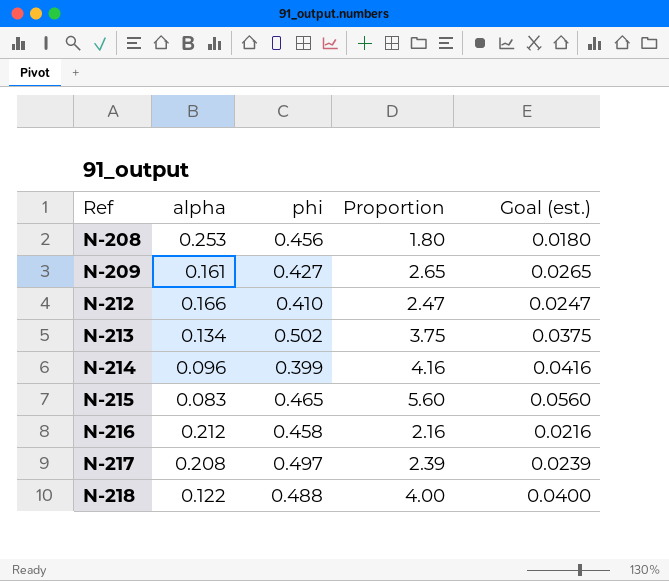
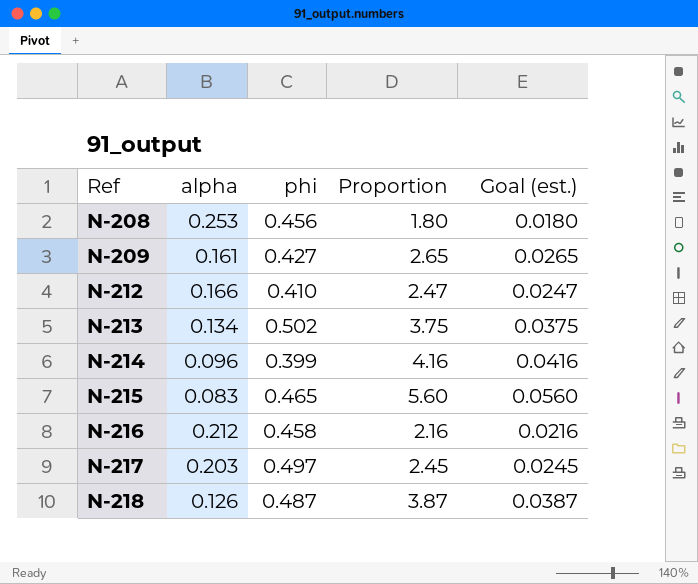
N-217 | alpha: 0.208 -> 0.203
N-217 | Proportion: 2.39 -> 2.45
N-217 | Goal (est.): 0.0239 -> 0.0245
N-218 | alpha: 0.122 -> 0.126
N-218 | phi: 0.488 -> 0.487
N-218 | Proportion: 4.00 -> 3.87
N-218 | Goal (est.): 0.0400 -> 0.0387

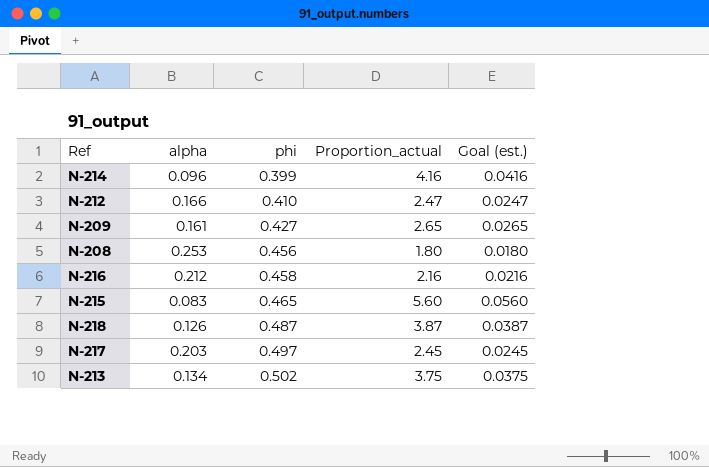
row order: Ref ascending -> phi ascending
column name: Proportion -> Proportion_actual

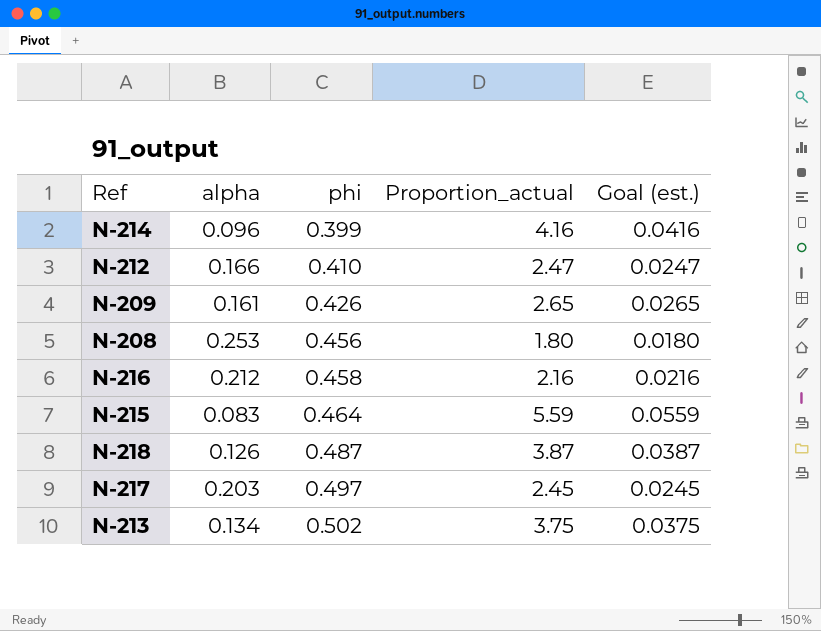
N-209 | phi: 0.427 -> 0.426
N-215 | phi: 0.465 -> 0.464
N-215 | Proportion_actual: 5.60 -> 5.59
N-215 | Goal (est.): 0.0560 -> 0.0559

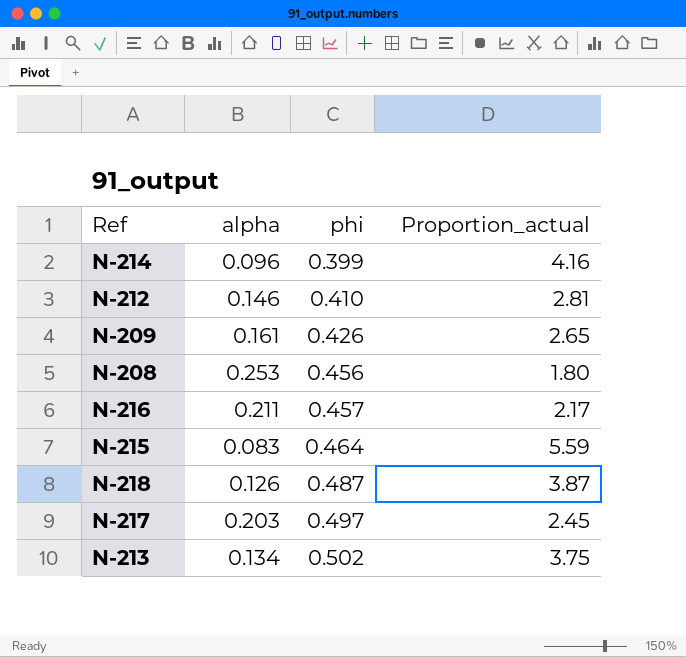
column Goal (est.) | formula: [Proportion_actual] * 0.01 -> none
N-212 | alpha: 0.166 -> 0.146
N-212 | Proportion_actual: 2.47 -> 2.81
N-216 | alpha: 0.212 -> 0.211
N-216 | phi: 0.458 -> 0.457
N-216 | Proportion_actual: 2.16 -> 2.17

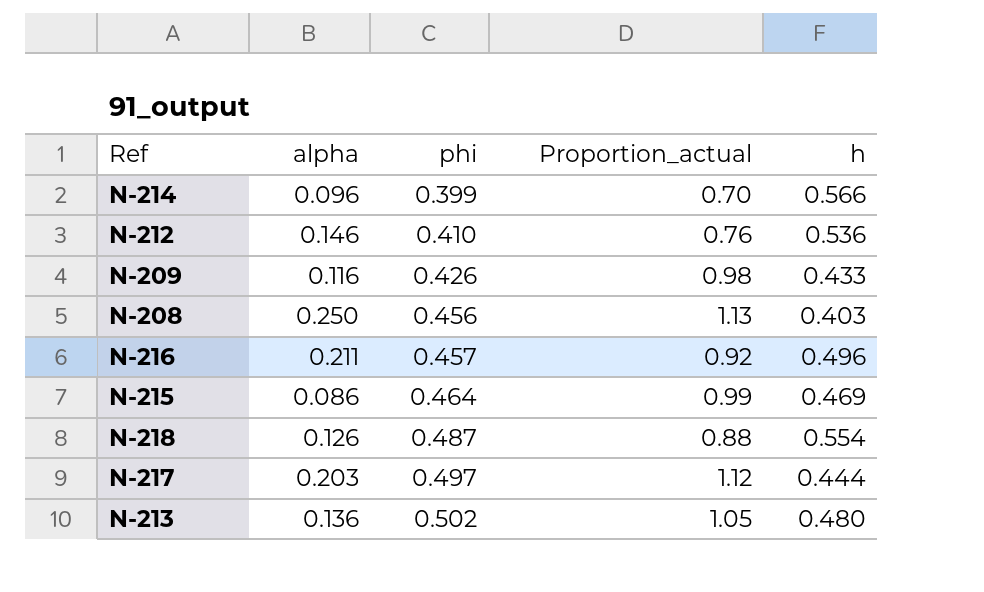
column Proportion_actual | formula: [phi] / [alpha] -> [phi] / [h]
column h | position: none -> 5
N-209 | alpha: 0.161 -> 0.116
N-208 | alpha: 0.253 -> 0.250
N-215 | alpha: 0.083 -> 0.086
N-213 | alpha: 0.134 -> 0.136

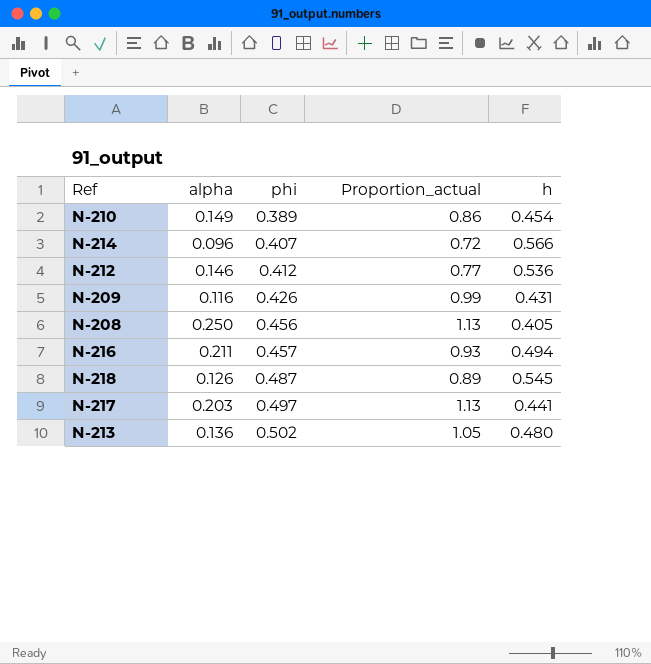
row N-215: 0.086 | 0.464 | 0.99 | 0.469 -> none
row N-210: none -> 0.149 | 0.389 | 0.86 | 0.454
N-214 | phi: 0.399 -> 0.407
N-214 | Proportion_actual: 0.70 -> 0.72
N-212 | phi: 0.410 -> 0.412
N-212 | Proportion_actual: 0.76 -> 0.77
N-209 | Proportion_actual: 0.98 -> 0.99
N-209 | h: 0.433 -> 0.431
N-208 | h: 0.403 -> 0.405
N-216 | Proportion_actual: 0.92 -> 0.93
N-216 | h: 0.496 -> 0.494
N-218 | Proportion_actual: 0.88 -> 0.89
N-218 | h: 0.554 -> 0.545
N-217 | Proportion_actual: 1.12 -> 1.13
N-217 | h: 0.444 -> 0.441

